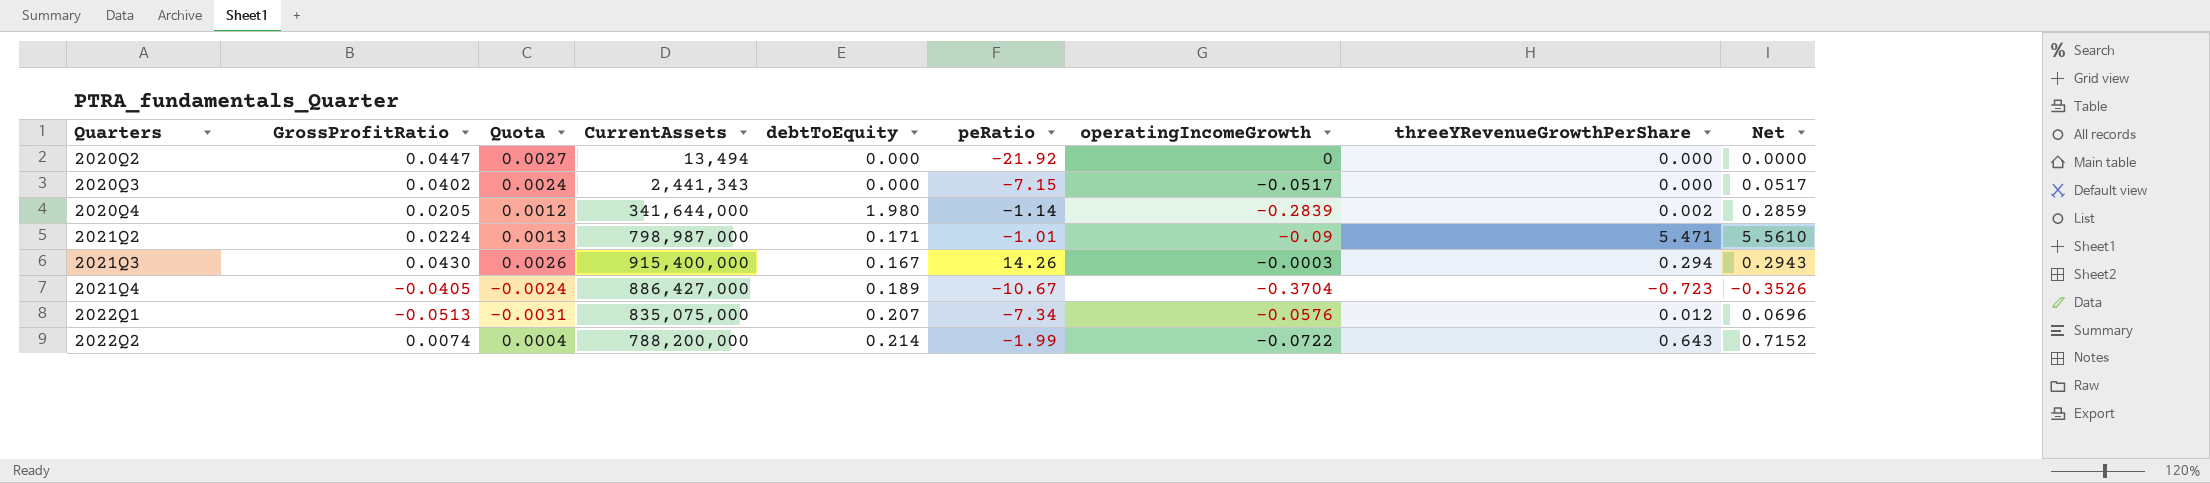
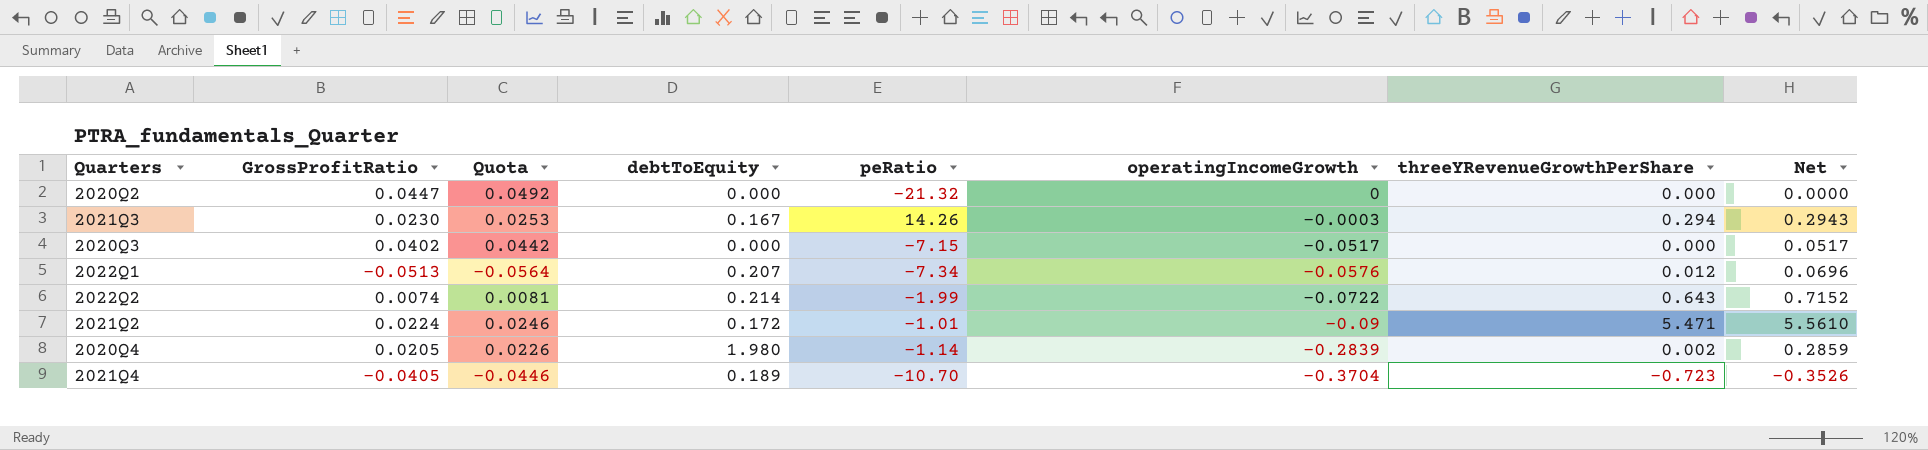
row order: Quarters ascending -> operatingIncomeGrowth descending
column CurrentAssets | position: 4 -> none
column Quota | formula: [GrossProfitRatio] * 0.06 -> [GrossProfitRatio] * 1.1
2020Q2 | peRatio: -21.92 -> -21.32
2021Q3 | GrossProfitRatio: 0.0430 -> 0.0230
2021Q2 | debtToEquity: 0.171 -> 0.172
2021Q4 | peRatio: -10.67 -> -10.70

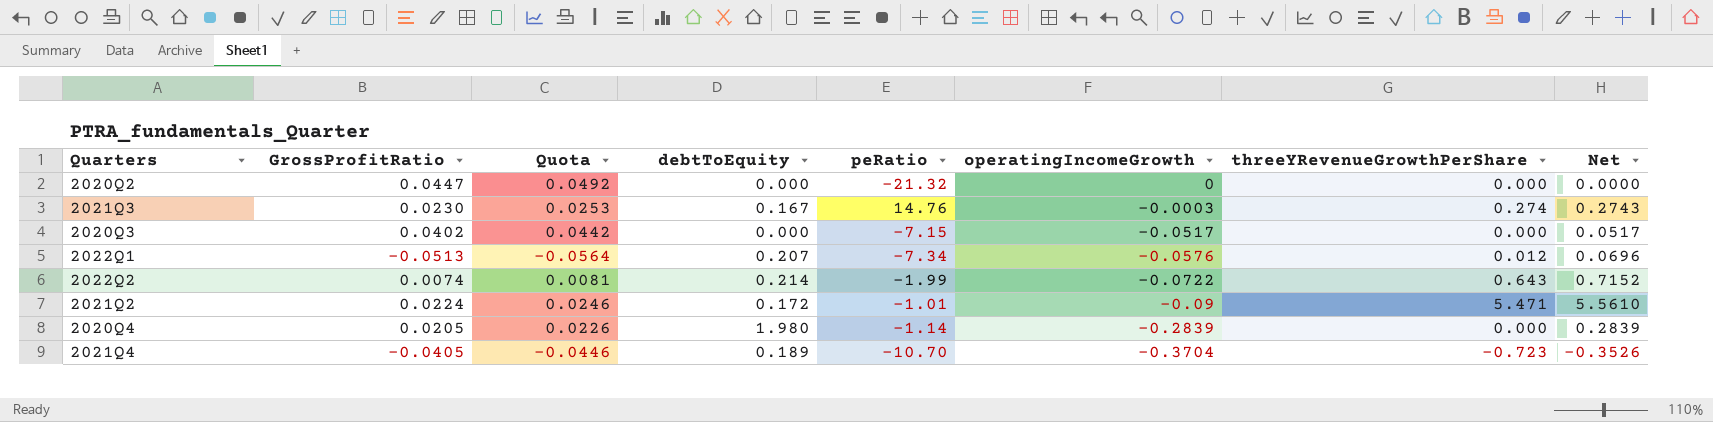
2021Q3 | peRatio: 14.26 -> 14.76
2021Q3 | threeYRevenueGrowthPerShare: 0.294 -> 0.274
2021Q3 | Net: 0.2943 -> 0.2743
2020Q4 | threeYRevenueGrowthPerShare: 0.002 -> 0.000
2020Q4 | Net: 0.2859 -> 0.2839

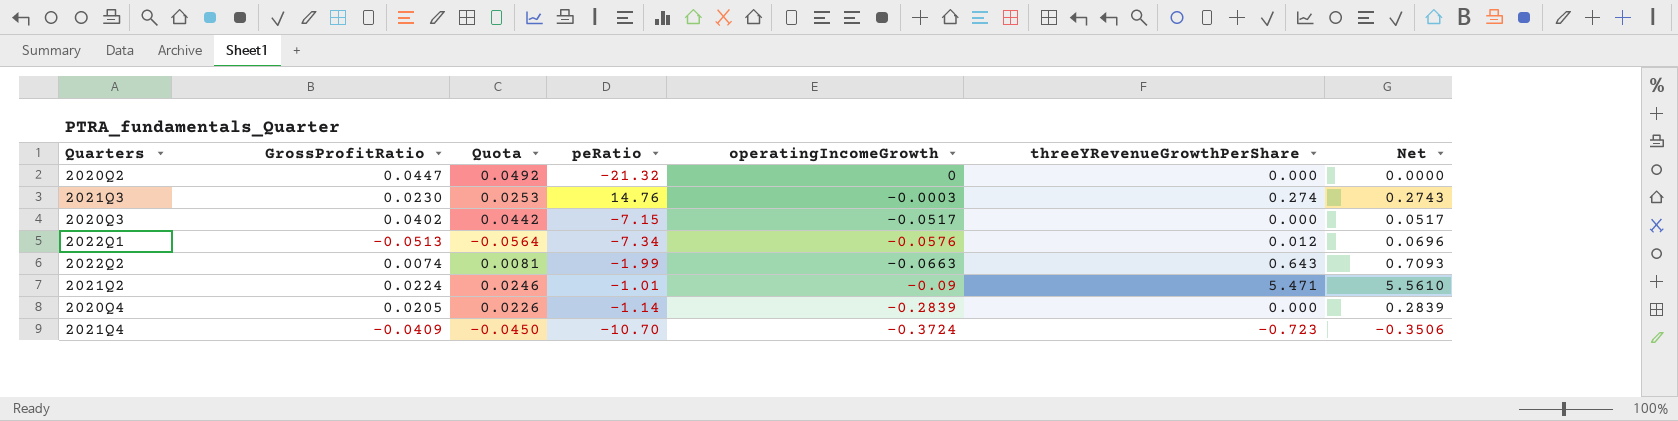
column debtToEquity | position: 4 -> none
2022Q2 | operatingIncomeGrowth: -0.0722 -> -0.0663
2022Q2 | Net: 0.7152 -> 0.7093
2021Q4 | GrossProfitRatio: -0.0405 -> -0.0409
2021Q4 | Quota: -0.0446 -> -0.0450
2021Q4 | operatingIncomeGrowth: -0.3704 -> -0.3724
2021Q4 | Net: -0.3526 -> -0.3506

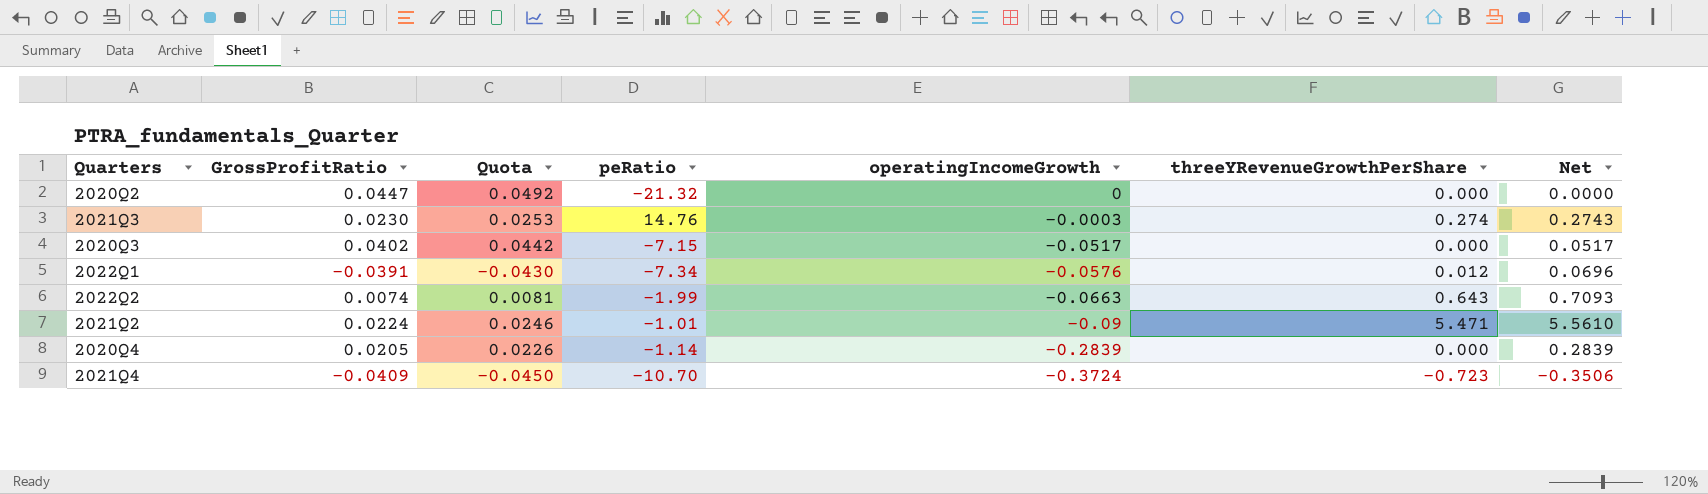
2022Q1 | GrossProfitRatio: -0.0513 -> -0.0391
2022Q1 | Quota: -0.0564 -> -0.0430

